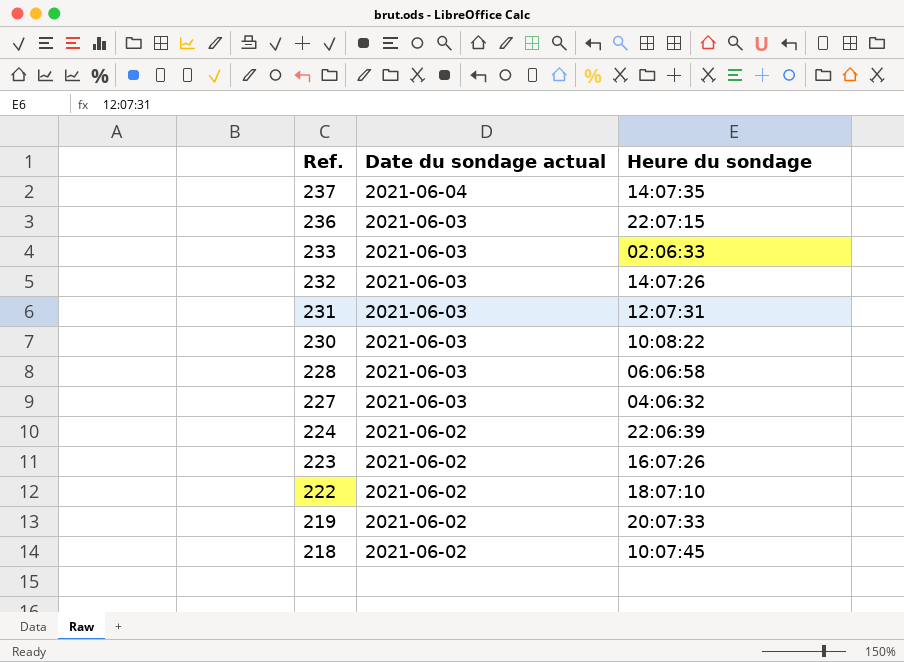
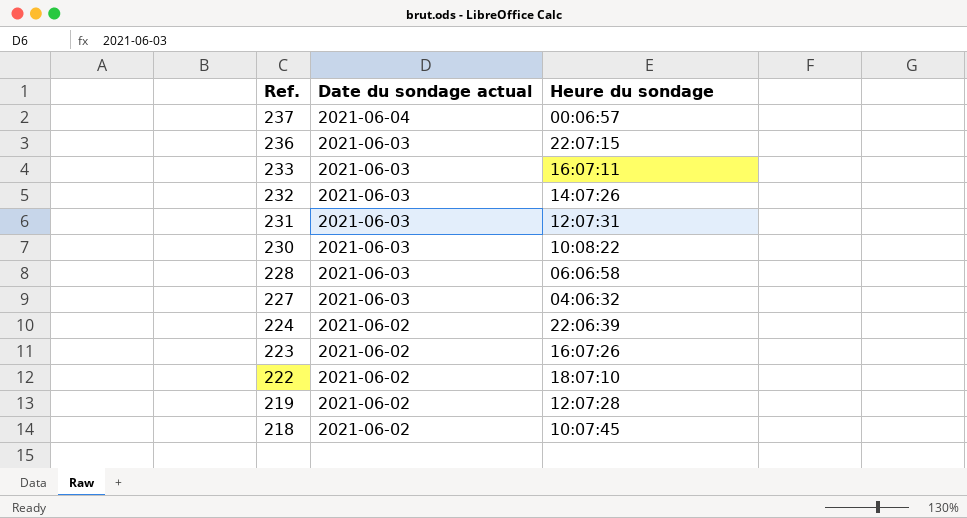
237 | Heure du sondage: 14:07:35 -> 00:06:57
233 | Heure du sondage: 02:06:33 -> 16:07:11
219 | Heure du sondage: 20:07:33 -> 12:07:28

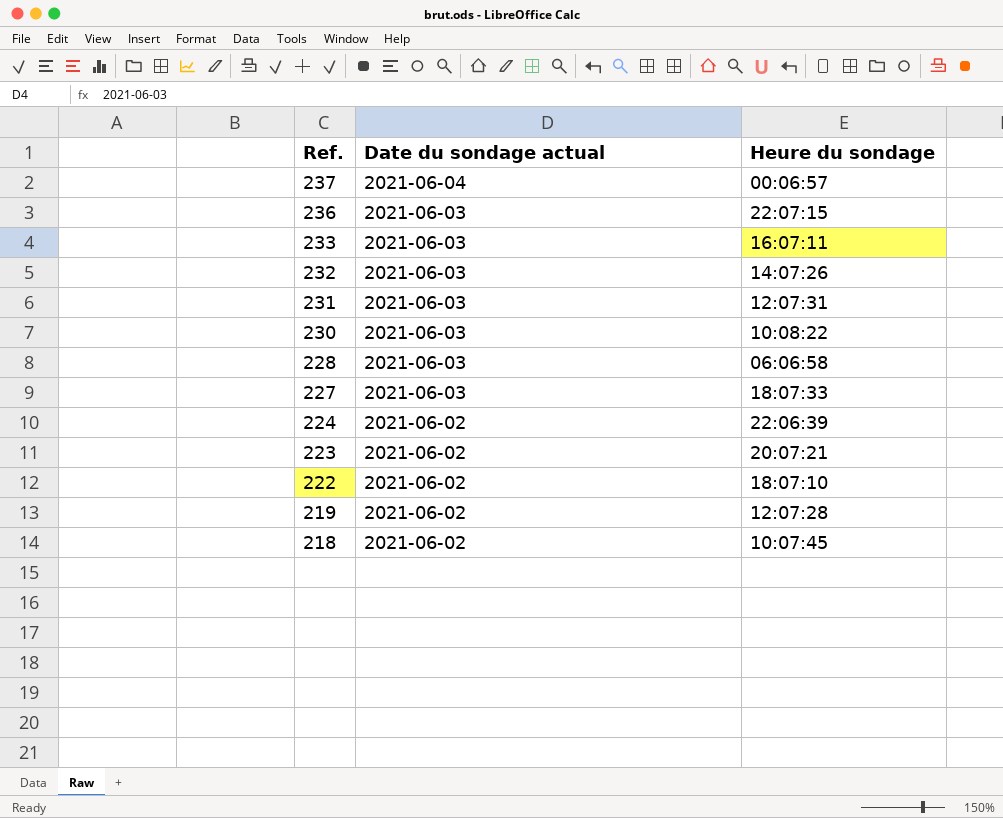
227 | Heure du sondage: 04:06:32 -> 18:07:33
223 | Heure du sondage: 16:07:26 -> 20:07:21

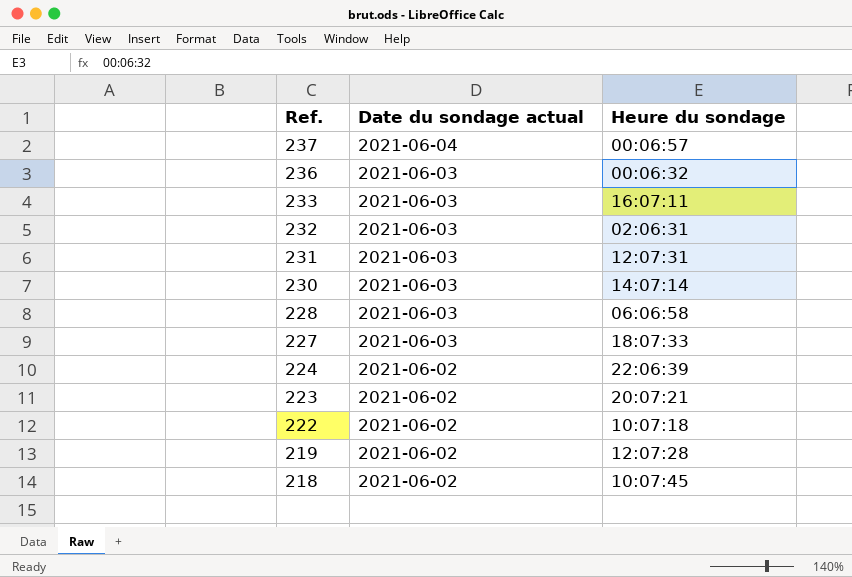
236 | Heure du sondage: 22:07:15 -> 00:06:32
232 | Heure du sondage: 14:07:26 -> 02:06:31
230 | Heure du sondage: 10:08:22 -> 14:07:14
222 | Heure du sondage: 18:07:10 -> 10:07:18

